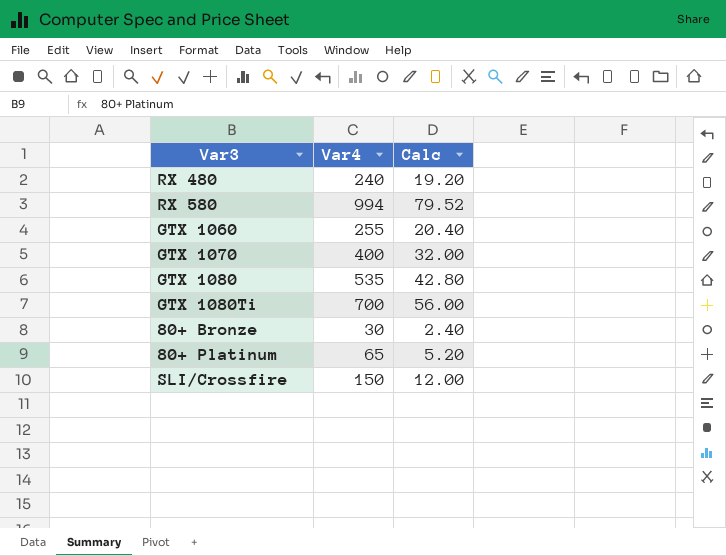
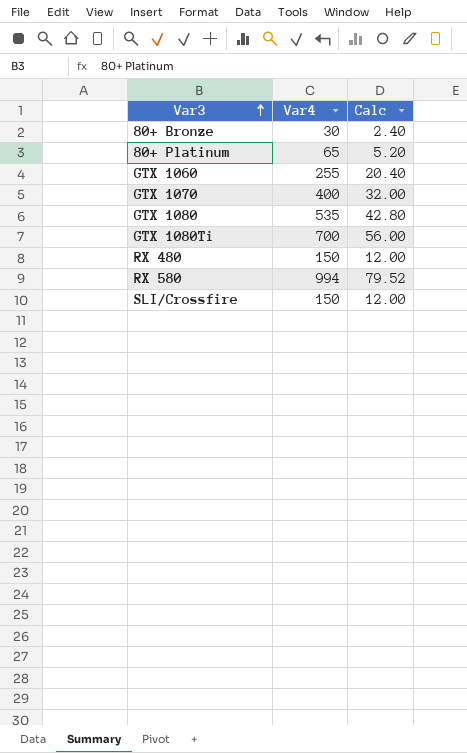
row order: none -> Var3 ascending
RX 480 | Var4: 240 -> 150
RX 480 | Calc: 19.20 -> 12.00

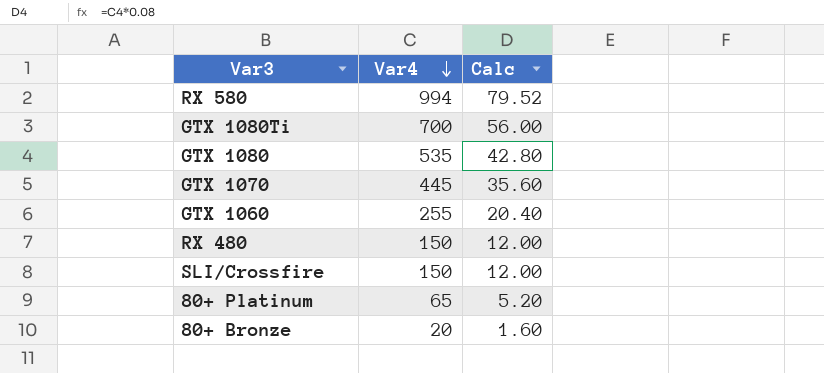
row order: Var3 ascending -> Var4 descending
GTX 1070 | Var4: 400 -> 445
GTX 1070 | Calc: 32.00 -> 35.60
80+ Bronze | Var4: 30 -> 20
80+ Bronze | Calc: 2.40 -> 1.60

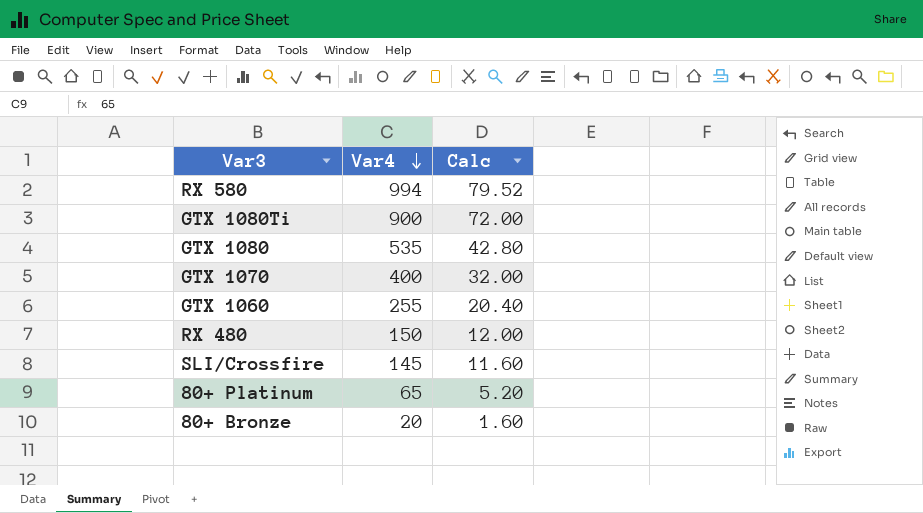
GTX 1080Ti | Var4: 700 -> 900
GTX 1080Ti | Calc: 56.00 -> 72.00
GTX 1070 | Var4: 445 -> 400
GTX 1070 | Calc: 35.60 -> 32.00
SLI/Crossfire | Var4: 150 -> 145
SLI/Crossfire | Calc: 12.00 -> 11.60

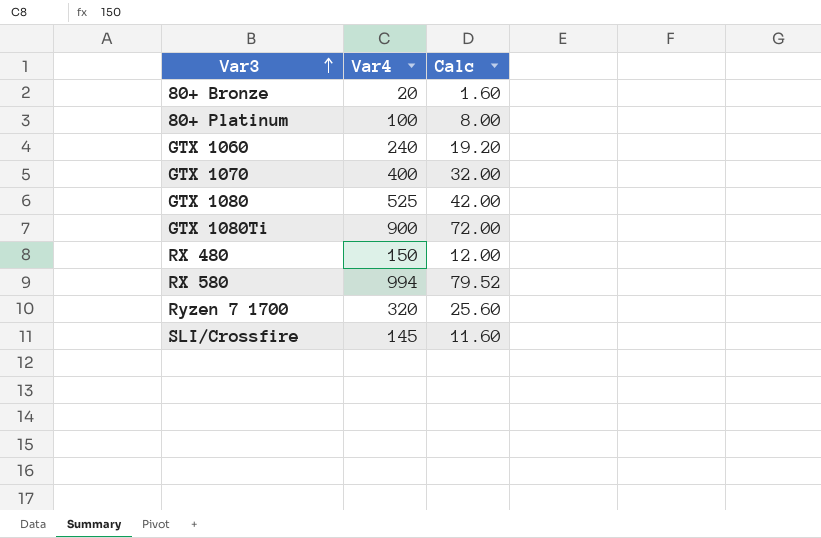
row order: Var4 descending -> Var3 ascending
80+ Platinum | Var4: 65 -> 100
80+ Platinum | Calc: 5.20 -> 8.00
GTX 1060 | Var4: 255 -> 240
GTX 1060 | Calc: 20.40 -> 19.20
GTX 1080 | Var4: 535 -> 525
GTX 1080 | Calc: 42.80 -> 42.00
row Ryzen 7 1700: none -> 320 | 25.60

